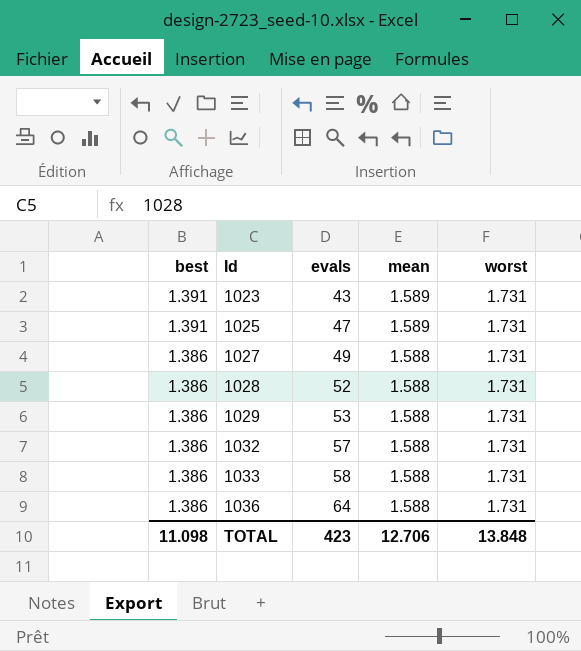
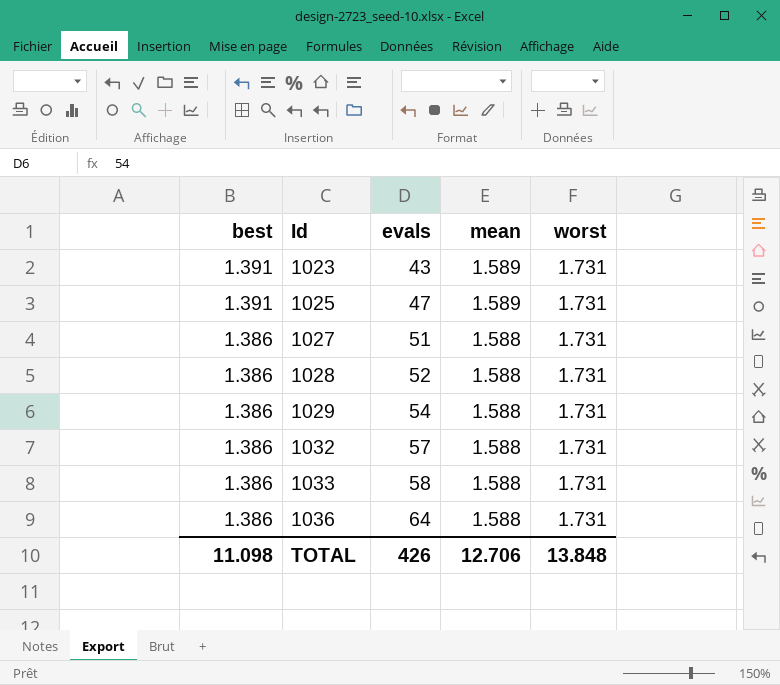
1027 | evals: 49 -> 51
1029 | evals: 53 -> 54
TOTAL | evals: 423 -> 426

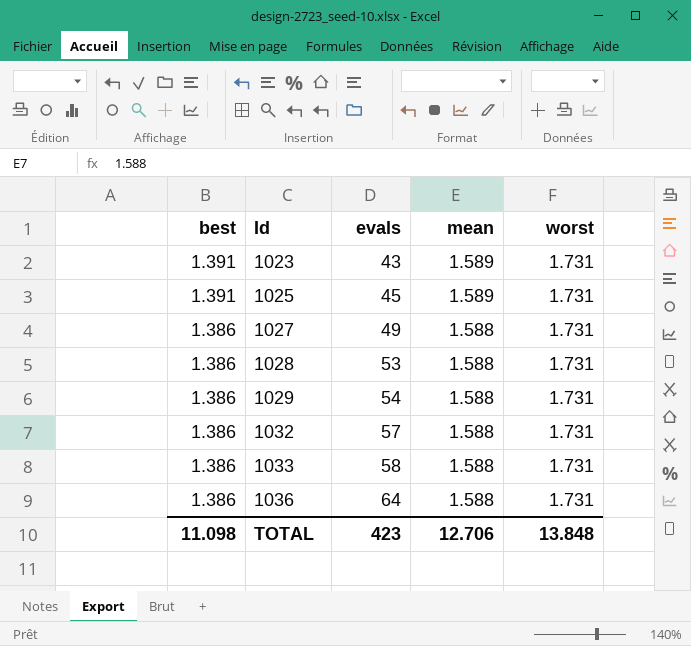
1025 | evals: 47 -> 45
1027 | evals: 51 -> 49
1028 | evals: 52 -> 53
TOTAL | evals: 426 -> 423

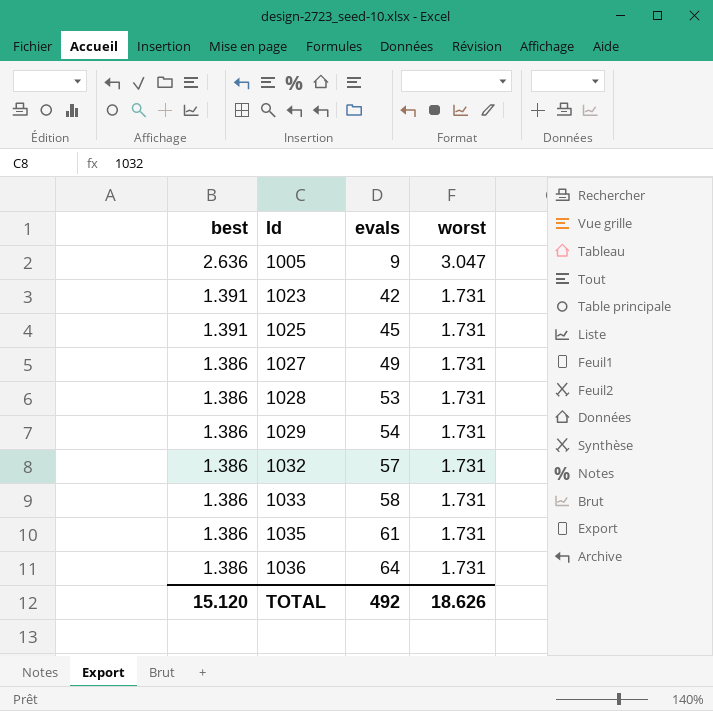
column mean | position: 4 -> none
row 1005: none -> 2.636 | 9 | 3.047
1023 | evals: 43 -> 42
row 1035: none -> 1.386 | 61 | 1.731
TOTAL | best: 11.098 -> 15.120
TOTAL | evals: 423 -> 492
TOTAL | worst: 13.848 -> 18.626

